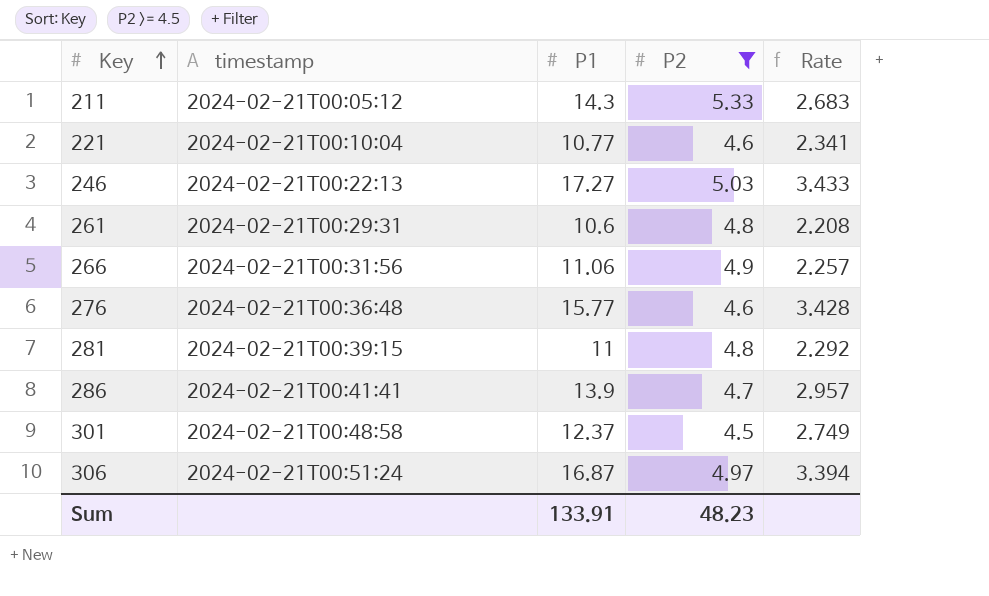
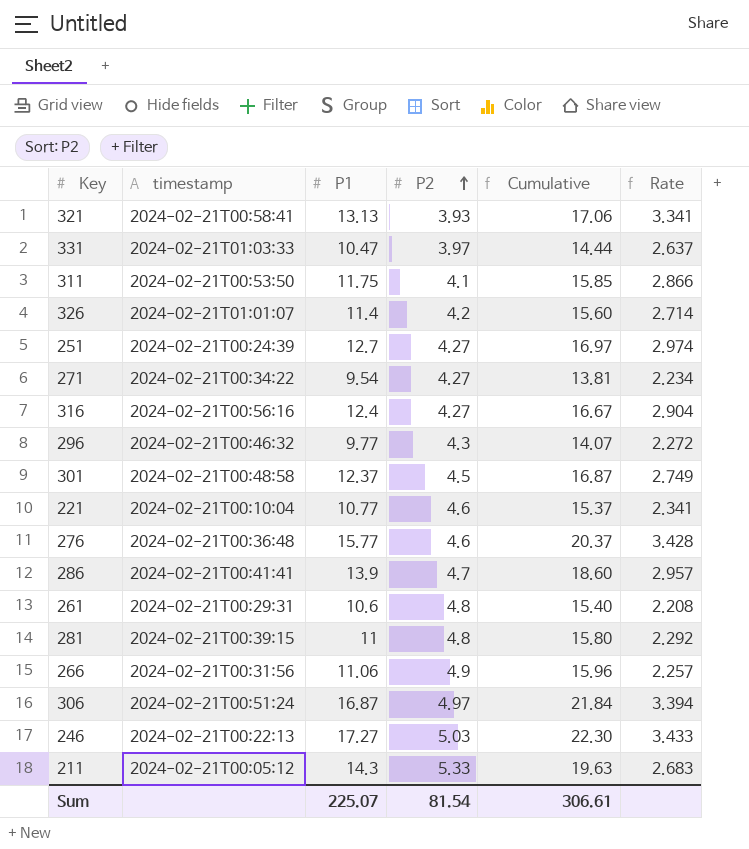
filter: P2 >= 4.5 -> none
row order: Key ascending -> P2 ascending
column Cumulative | formula: none -> [P1] + [P2]
Sum | P1: 133.91 -> 225.07
Sum | P2: 48.23 -> 81.54

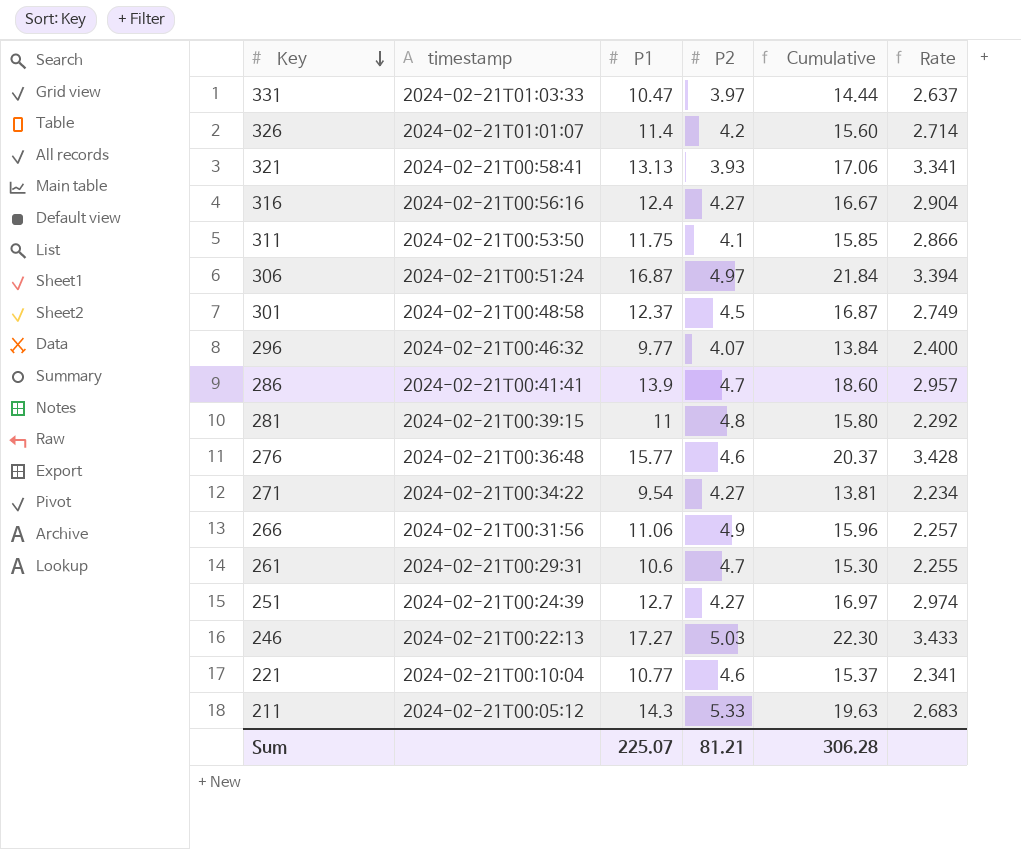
row order: P2 ascending -> Key descending
296 | P2: 4.3 -> 4.07
296 | Cumulative: 14.07 -> 13.84
296 | Rate: 2.272 -> 2.400
261 | P2: 4.8 -> 4.7
261 | Cumulative: 15.40 -> 15.30
261 | Rate: 2.208 -> 2.255
Sum | P2: 81.54 -> 81.21
Sum | Cumulative: 306.61 -> 306.28

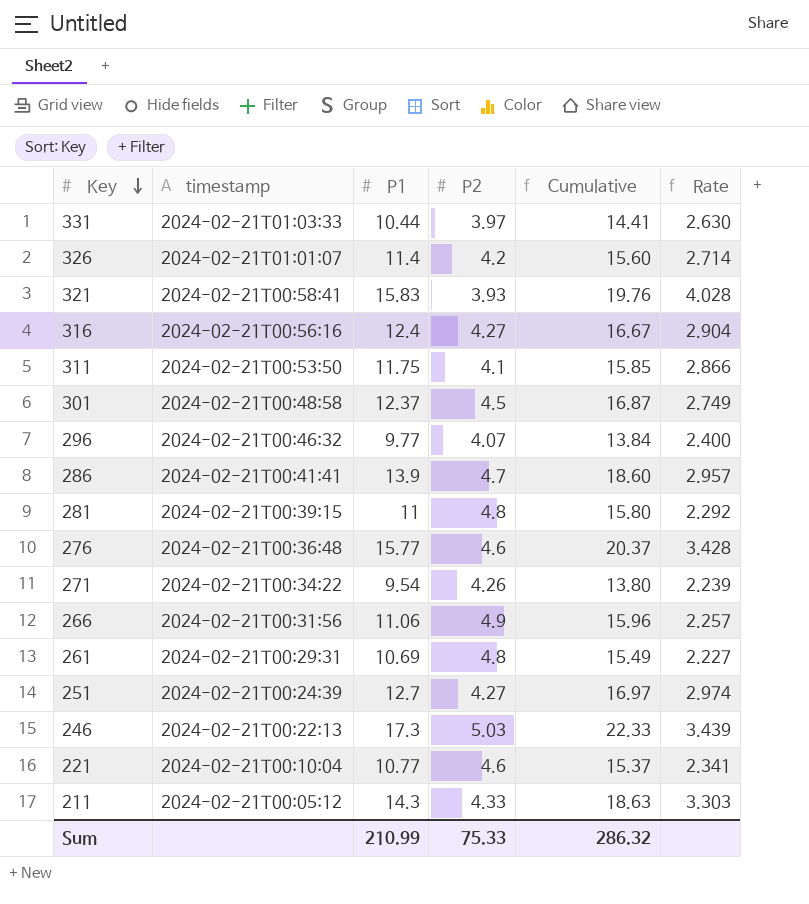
row 306: 2024-02-21T00:51:24 | 16.87 | 4.97 | 21.84 | 3.394 -> none
331 | P1: 10.47 -> 10.44
331 | Cumulative: 14.44 -> 14.41
331 | Rate: 2.637 -> 2.630
321 | P1: 13.13 -> 15.83
321 | Cumulative: 17.06 -> 19.76
321 | Rate: 3.341 -> 4.028
271 | P2: 4.27 -> 4.26
271 | Cumulative: 13.81 -> 13.80
271 | Rate: 2.234 -> 2.239
261 | P1: 10.6 -> 10.69
261 | P2: 4.7 -> 4.8
261 | Cumulative: 15.30 -> 15.49
261 | Rate: 2.255 -> 2.227
246 | P1: 17.27 -> 17.3
246 | Cumulative: 22.30 -> 22.33
246 | Rate: 3.433 -> 3.439
211 | P2: 5.33 -> 4.33
211 | Cumulative: 19.63 -> 18.63
211 | Rate: 2.683 -> 3.303
Sum | P1: 225.07 -> 210.99
Sum | P2: 81.21 -> 75.33
Sum | Cumulative: 306.28 -> 286.32

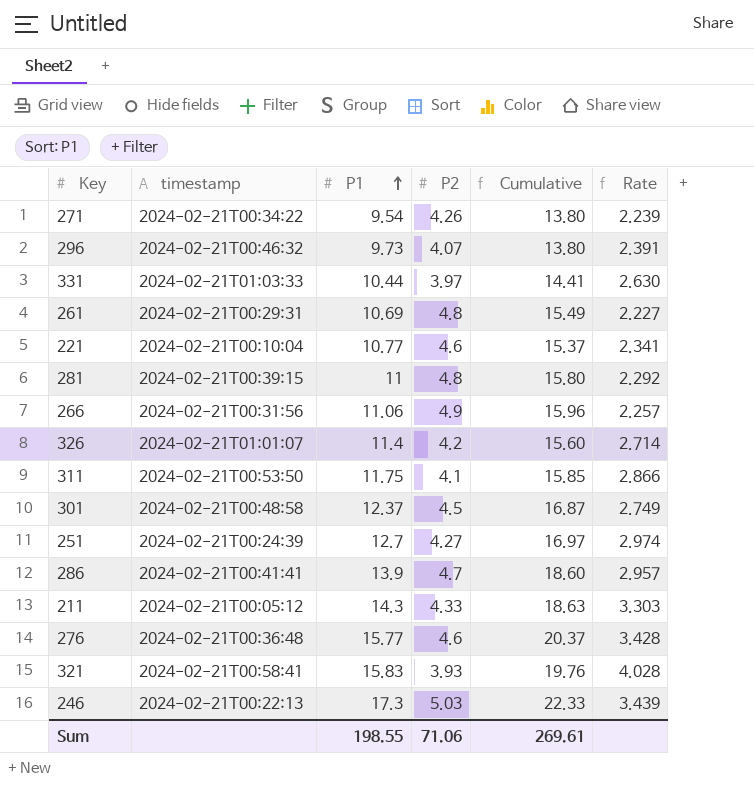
row order: Key descending -> P1 ascending
row 316: 2024-02-21T00:56:16 | 12.4 | 4.27 | 16.67 | 2.904 -> none
296 | P1: 9.77 -> 9.73
296 | Cumulative: 13.84 -> 13.80
296 | Rate: 2.400 -> 2.391
Sum | P1: 210.99 -> 198.55
Sum | P2: 75.33 -> 71.06
Sum | Cumulative: 286.32 -> 269.61

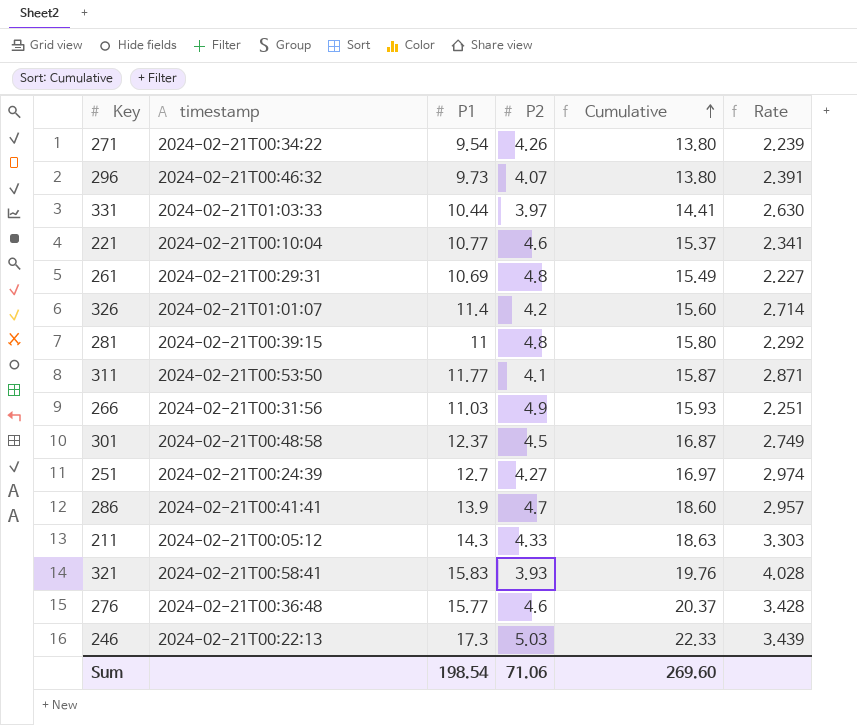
row order: P1 ascending -> Cumulative ascending
311 | P1: 11.75 -> 11.77
311 | Cumulative: 15.85 -> 15.87
311 | Rate: 2.866 -> 2.871
266 | P1: 11.06 -> 11.03
266 | Cumulative: 15.96 -> 15.93
266 | Rate: 2.257 -> 2.251
Sum | P1: 198.55 -> 198.54
Sum | Cumulative: 269.61 -> 269.60

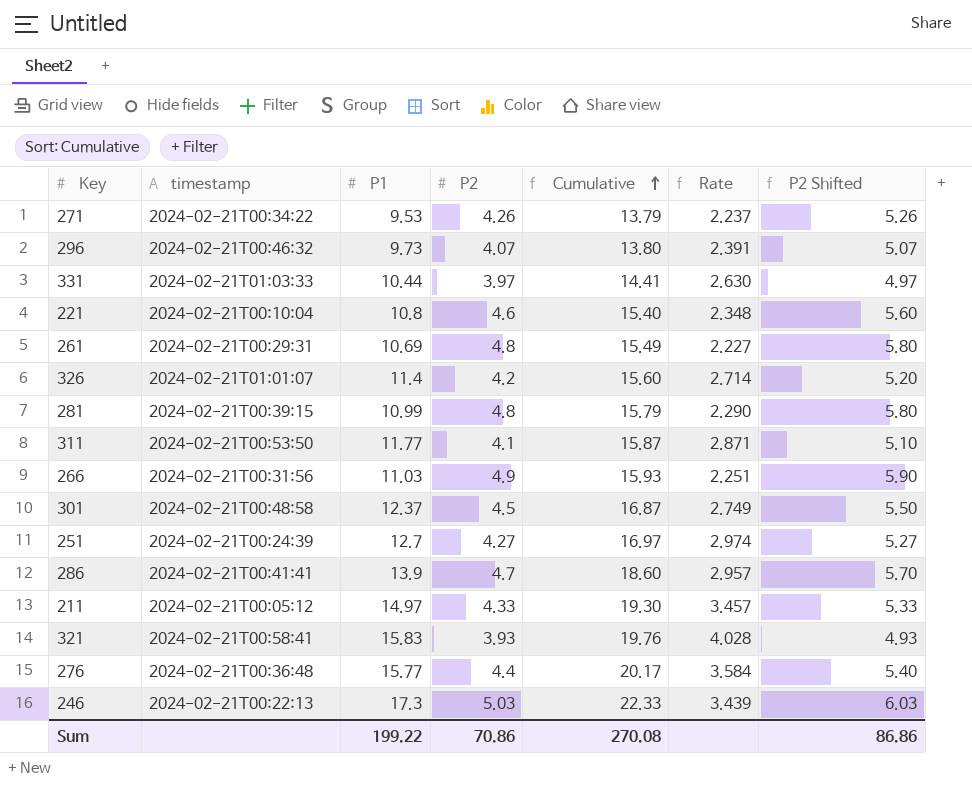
column P2 Shifted | formula: none -> [P2] + 1
271 | P1: 9.54 -> 9.53
271 | Cumulative: 13.80 -> 13.79
271 | Rate: 2.239 -> 2.237
221 | P1: 10.77 -> 10.8
221 | Cumulative: 15.37 -> 15.40
221 | Rate: 2.341 -> 2.348
281 | P1: 11 -> 10.99
281 | Cumulative: 15.80 -> 15.79
281 | Rate: 2.292 -> 2.290
211 | P1: 14.3 -> 14.97
211 | Cumulative: 18.63 -> 19.30
211 | Rate: 3.303 -> 3.457
276 | P2: 4.6 -> 4.4
276 | Cumulative: 20.37 -> 20.17
276 | Rate: 3.428 -> 3.584
Sum | P1: 198.54 -> 199.22
Sum | P2: 71.06 -> 70.86
Sum | Cumulative: 269.60 -> 270.08

